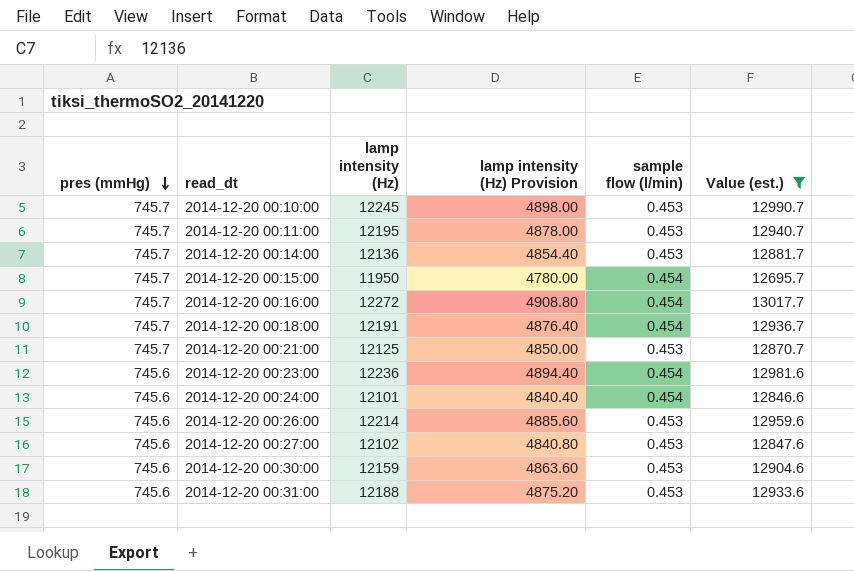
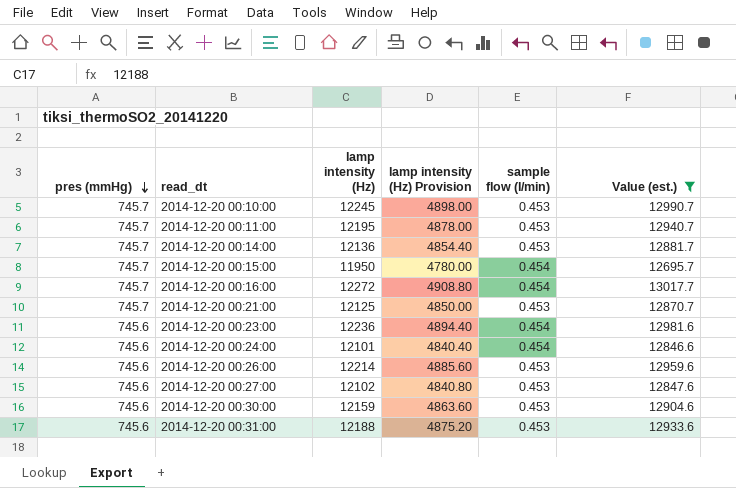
row 2014-12-20 00:18:00: 745.7 | 12191 | 4876.40 | 0.454 | 12936.7 -> none

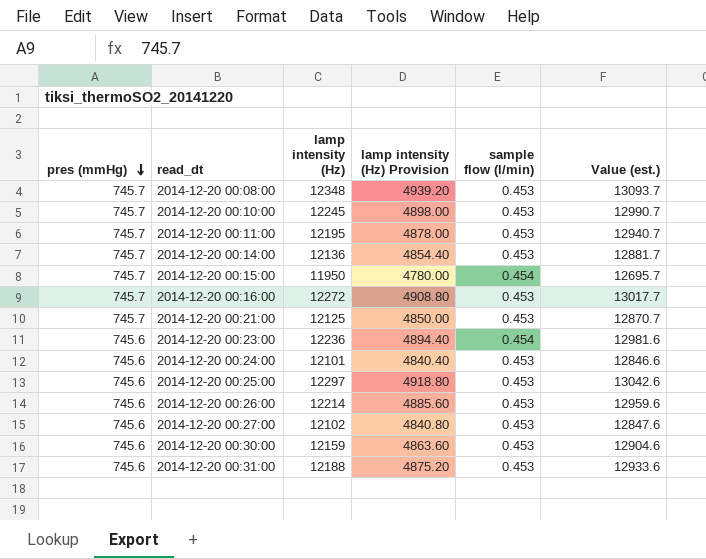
filter: Value (est.) <= 13017.7 -> none
2014-12-20 00:16:00 | sample flow (l/min): 0.454 -> 0.453
2014-12-20 00:24:00 | sample flow (l/min): 0.454 -> 0.453

